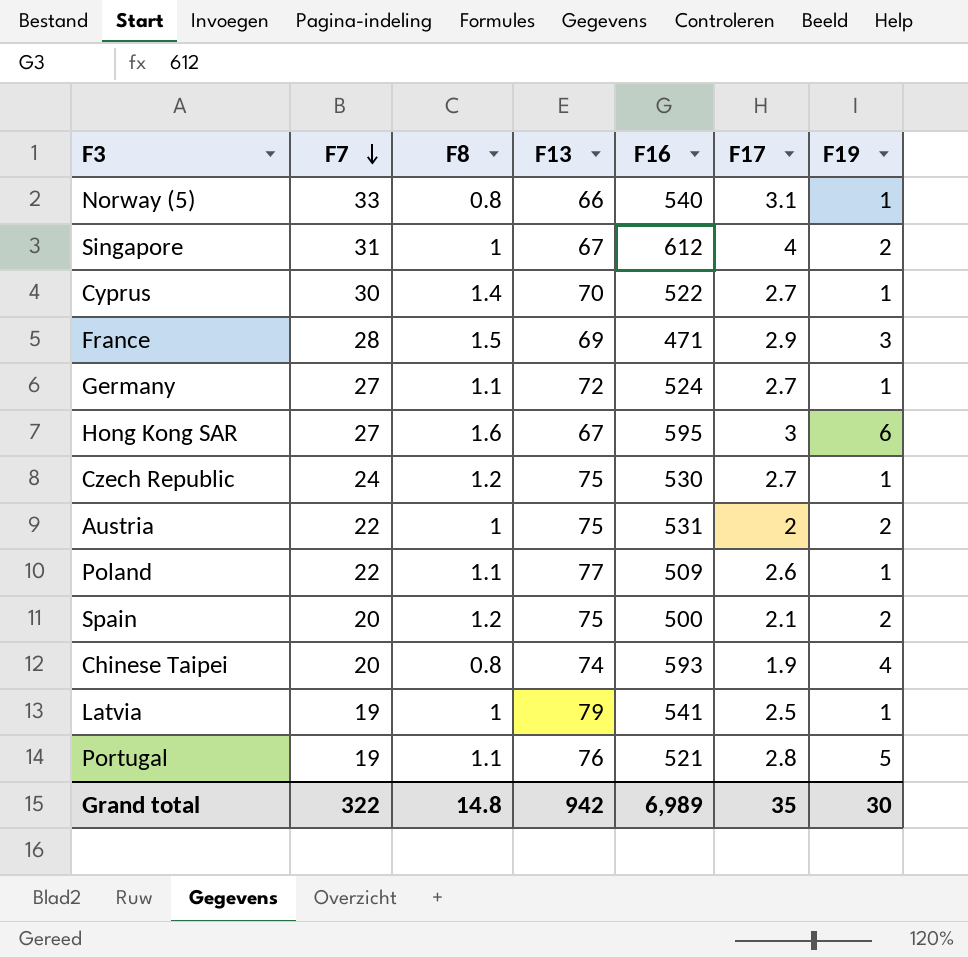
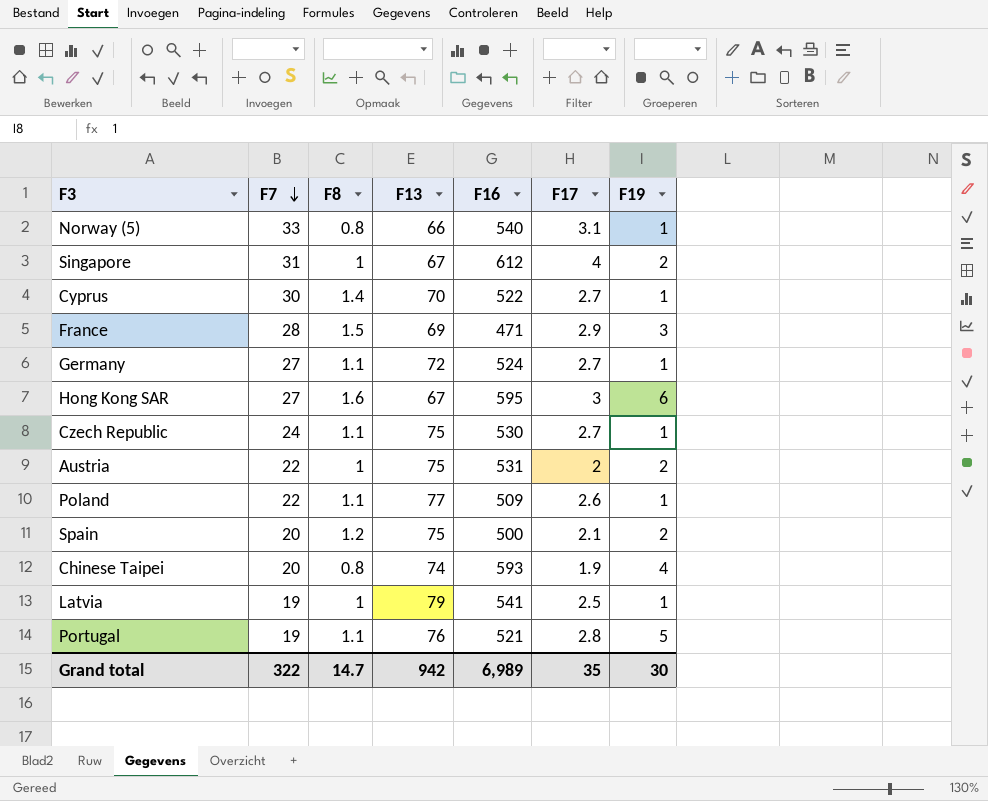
Czech Republic | F8: 1.2 -> 1.1
Grand total | F8: 14.8 -> 14.7

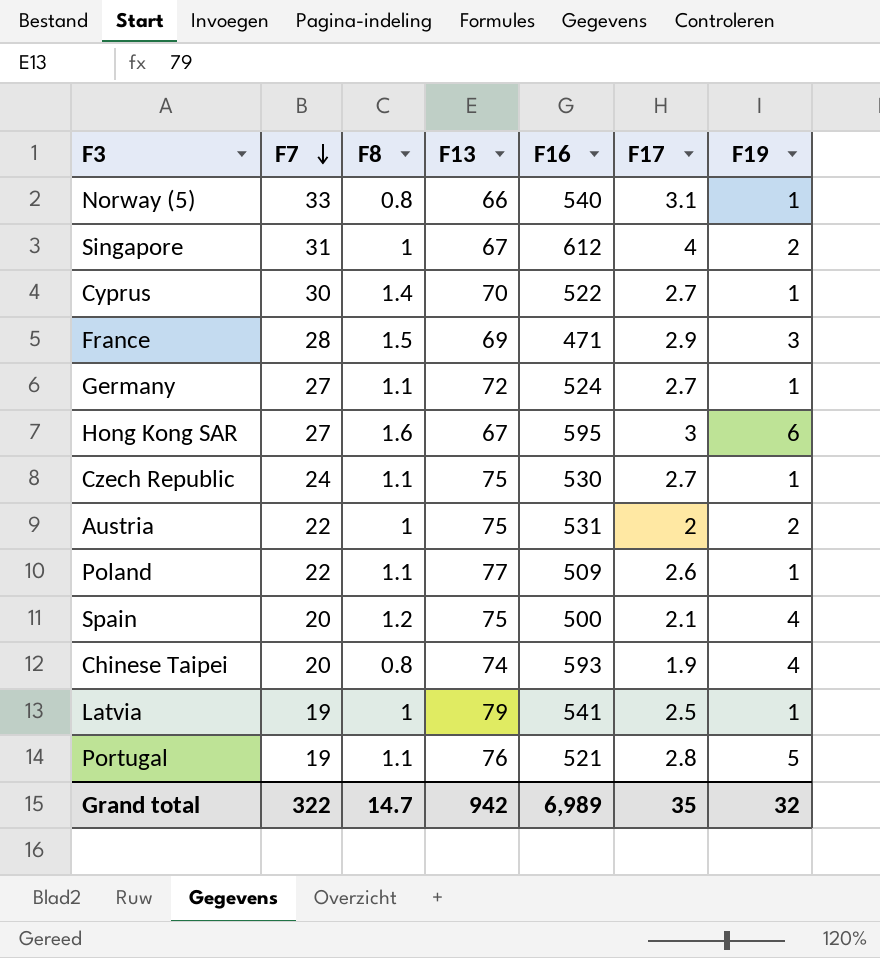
Spain | F19: 2 -> 4
Grand total | F19: 30 -> 32

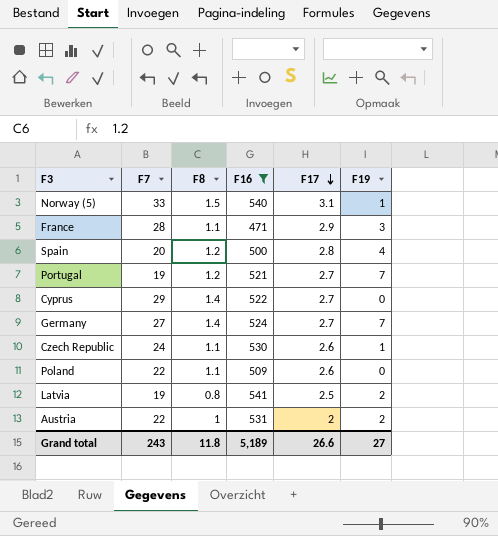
filter: none -> F16 <= 541
row order: F7 descending -> F17 descending
column F13 | position: 4 -> none
Norway (5) | F8: 0.8 -> 1.5
France | F8: 1.5 -> 1.1
Spain | F17: 2.1 -> 2.8
Portugal | F8: 1.1 -> 1.2
Portugal | F17: 2.8 -> 2.7
Portugal | F19: 5 -> 7
Cyprus | F7: 30 -> 29
Cyprus | F19: 1 -> 0
Germany | F8: 1.1 -> 1.4
Germany | F19: 1 -> 7
Czech Republic | F17: 2.7 -> 2.6
Poland | F19: 1 -> 0
Latvia | F8: 1 -> 0.8
Latvia | F19: 1 -> 2
Grand total | F7: 322 -> 243
Grand total | F8: 14.7 -> 11.8
Grand total | F16: 6,989 -> 5,189
Grand total | F17: 35 -> 26.6
Grand total | F19: 32 -> 27

